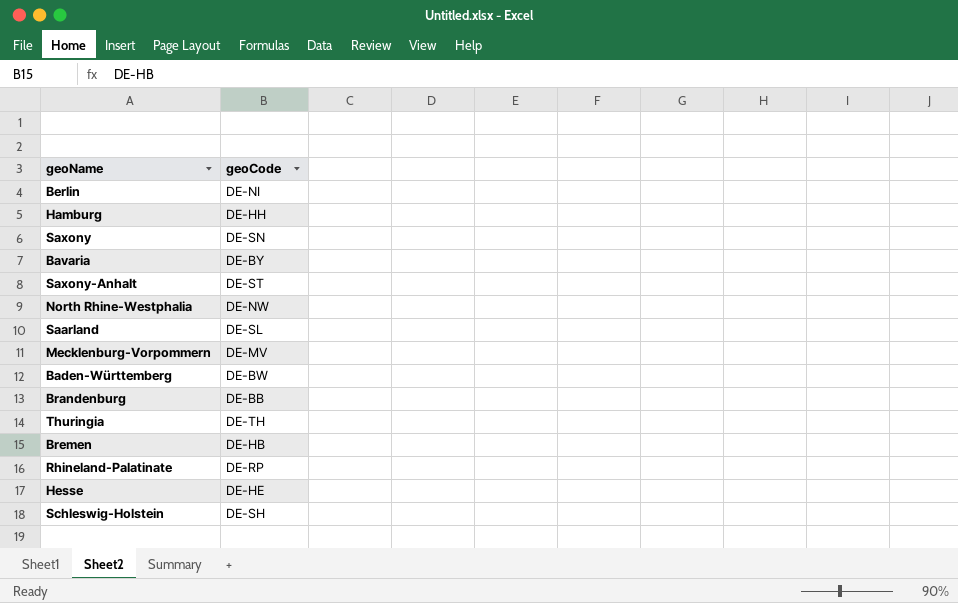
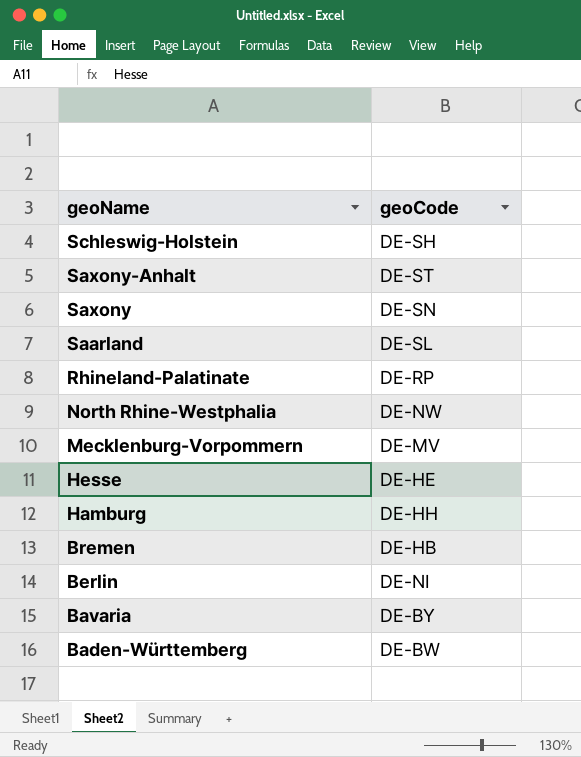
row order: none -> geoName descending
row Brandenburg: DE-BB -> none
row Thuringia: DE-TH -> none

